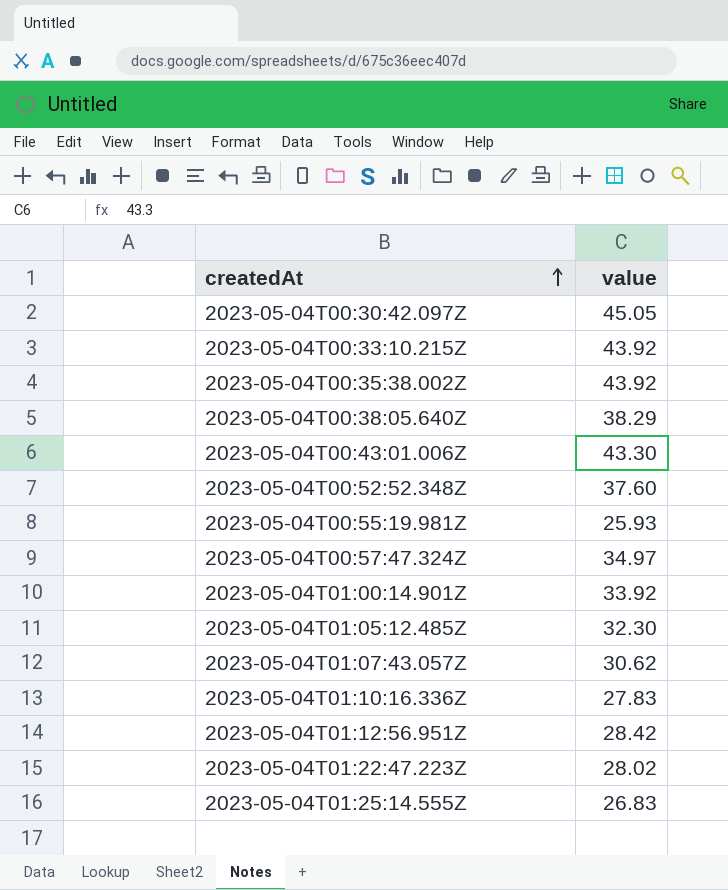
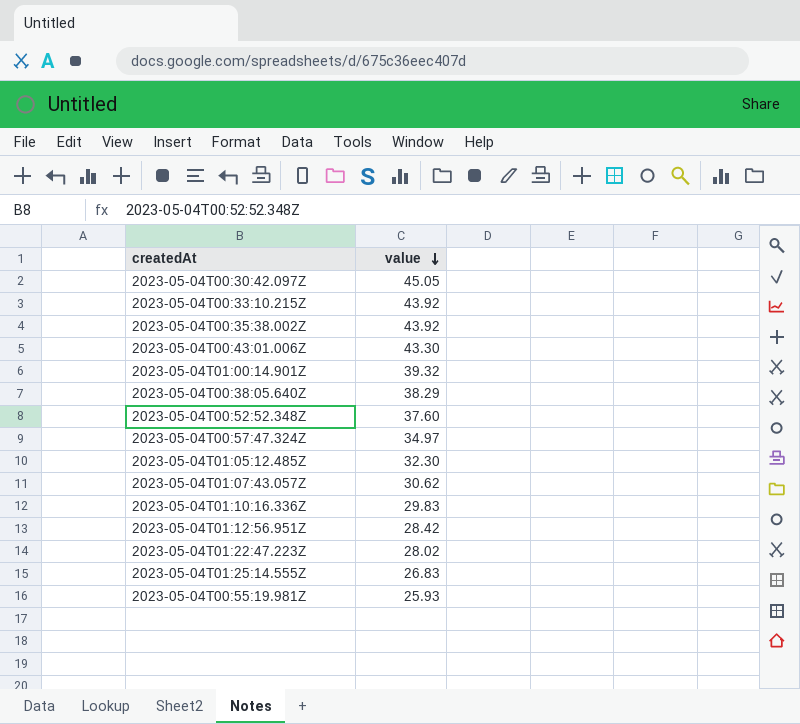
row order: createdAt ascending -> value descending
2023-05-04T01:00:14.901Z | value: 33.92 -> 39.32
2023-05-04T01:10:16.336Z | value: 27.83 -> 29.83

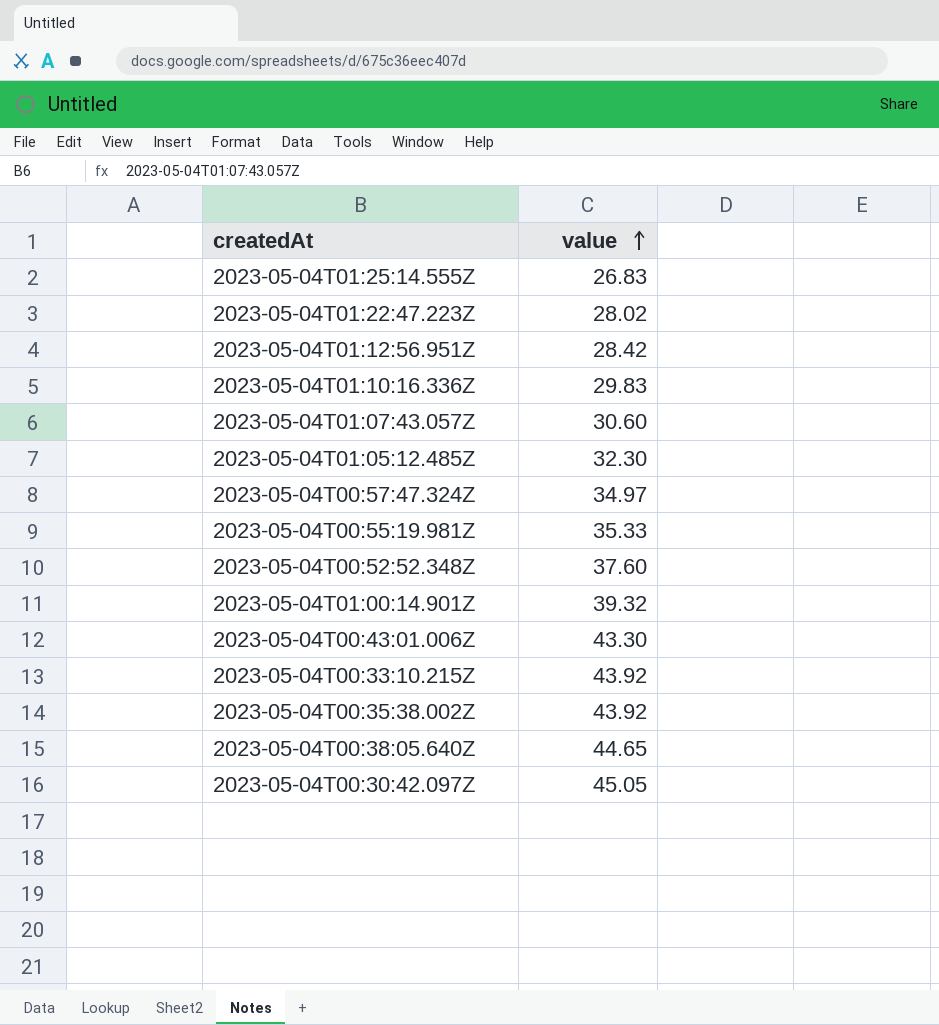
row order: value descending -> value ascending
2023-05-04T01:07:43.057Z | value: 30.62 -> 30.60
2023-05-04T00:55:19.981Z | value: 25.93 -> 35.33
2023-05-04T00:38:05.640Z | value: 38.29 -> 44.65

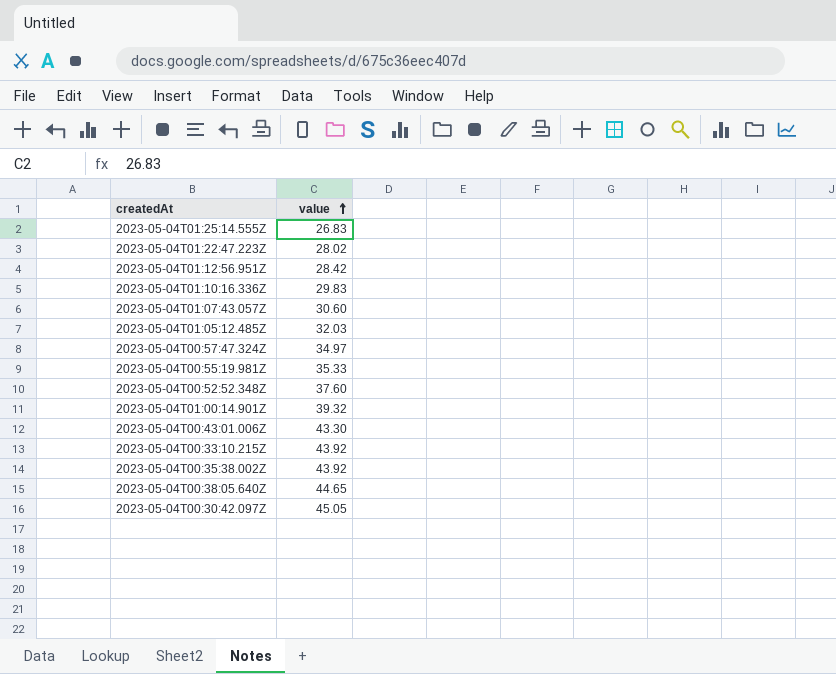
2023-05-04T01:05:12.485Z | value: 32.30 -> 32.03

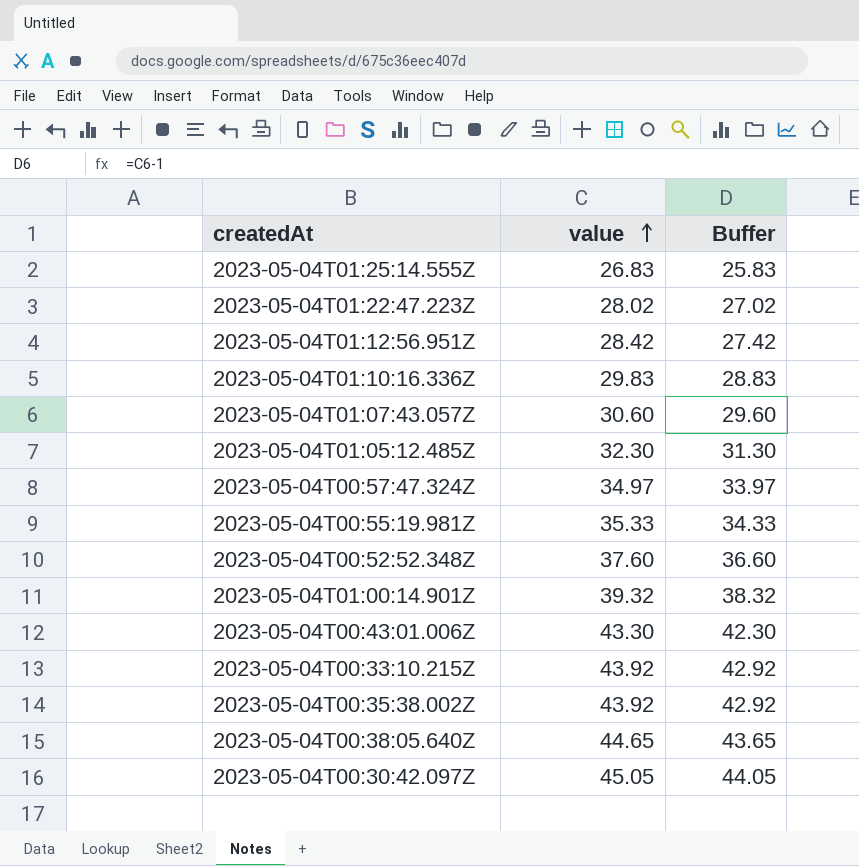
column Buffer | formula: none -> [value] - 1
2023-05-04T01:05:12.485Z | value: 32.03 -> 32.30

